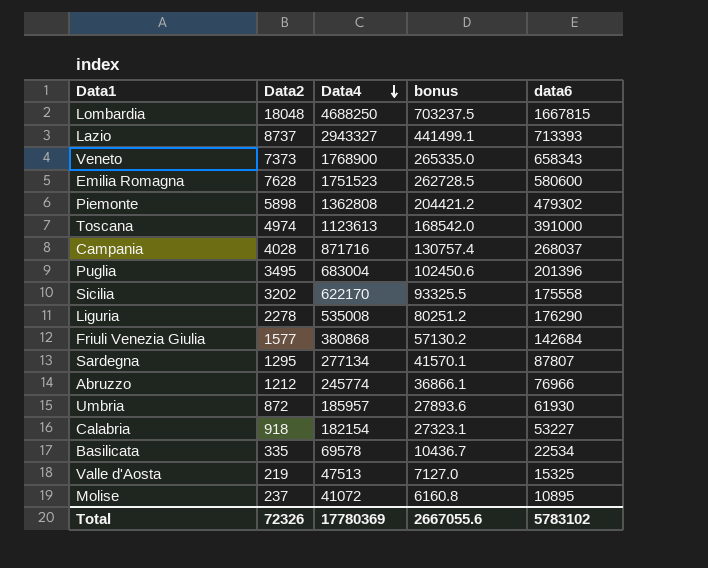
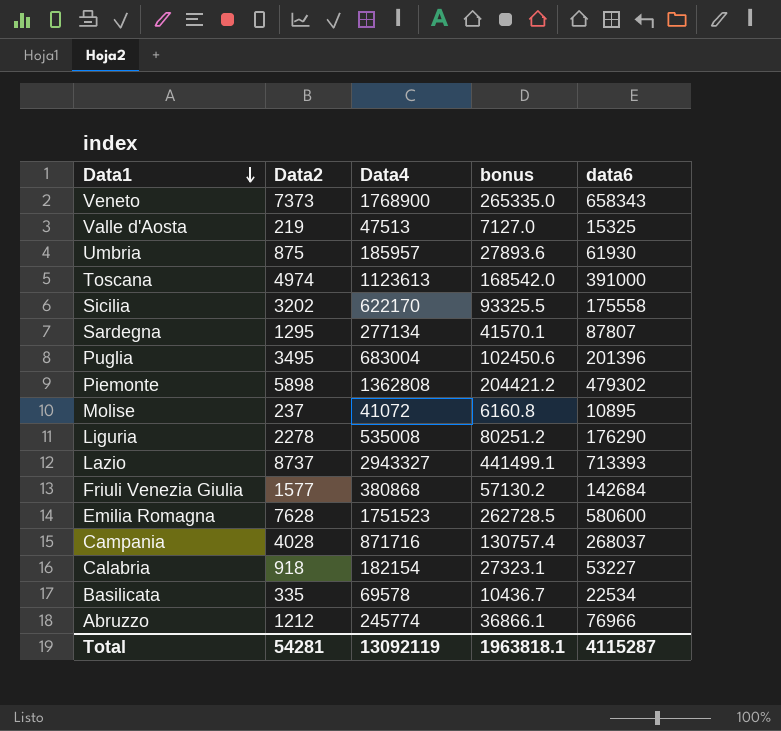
row order: Data4 descending -> Data1 descending
row Lombardia: 18048 | 4688250 | 703237.5 | 1667815 -> none
Umbria | Data2: 872 -> 875
Total | Data2: 72326 -> 54281
Total | Data4: 17780369 -> 13092119
Total | bonus: 2667055.6 -> 1963818.1
Total | data6: 5783102 -> 4115287

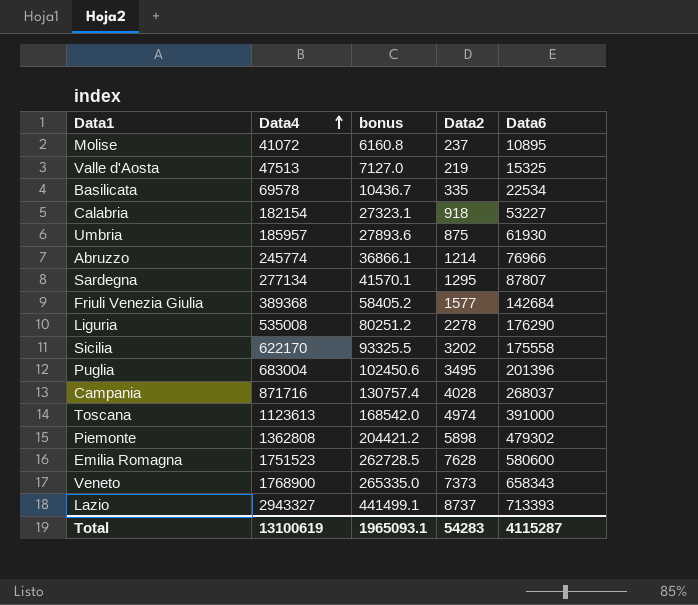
row order: Data1 descending -> Data4 ascending
column Data2 | position: 2 -> 4
column name: data6 -> Data6
Abruzzo | Data2: 1212 -> 1214
Friuli Venezia Giulia | Data4: 380868 -> 389368
Friuli Venezia Giulia | bonus: 57130.2 -> 58405.2
Total | Data4: 13092119 -> 13100619
Total | bonus: 1963818.1 -> 1965093.1
Total | Data2: 54281 -> 54283

